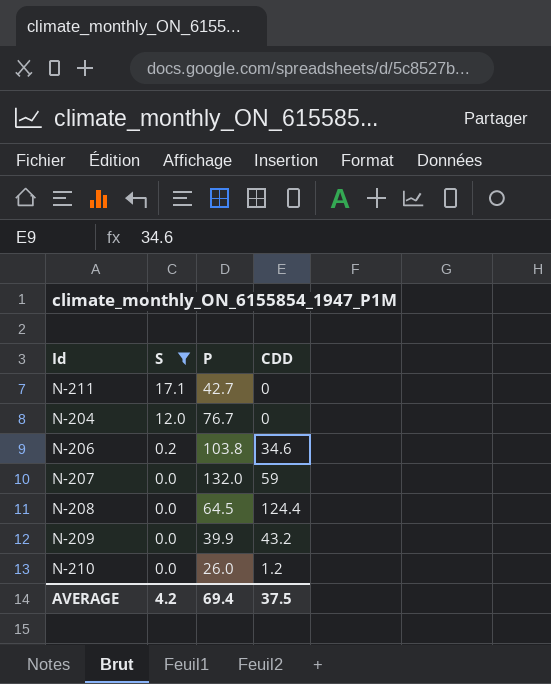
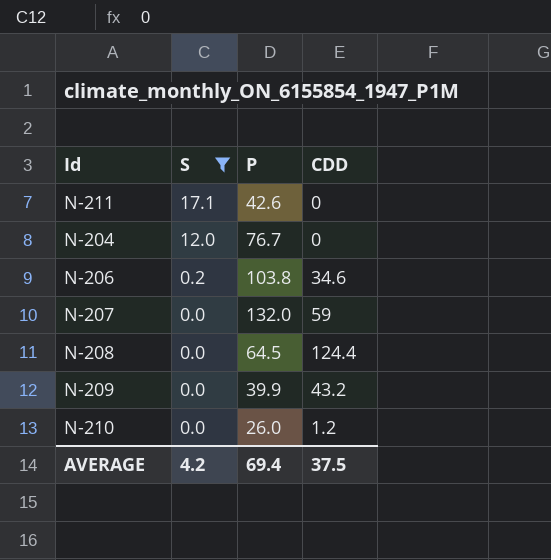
N-211 | P: 42.7 -> 42.6

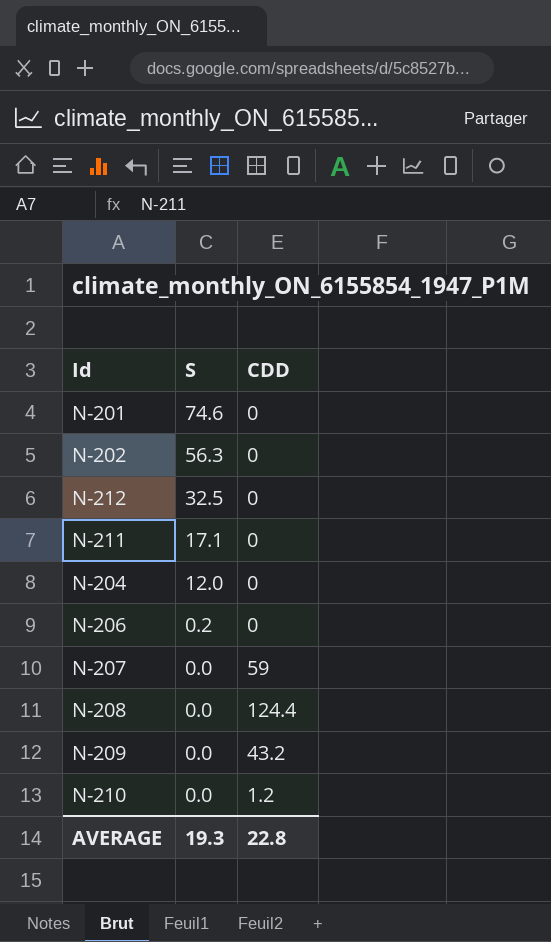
filter: S <= 17.1 -> none
column P | position: 3 -> none
N-206 | CDD: 34.6 -> 0
AVERAGE | S: 4.2 -> 19.3
AVERAGE | CDD: 37.5 -> 22.8

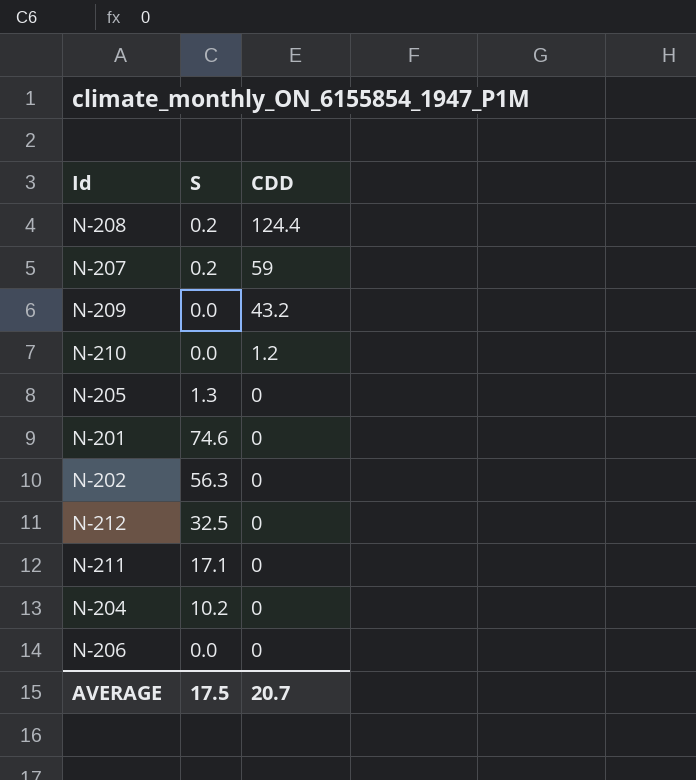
row order: S descending -> CDD descending
N-208 | S: 0.0 -> 0.2
N-207 | S: 0.0 -> 0.2
row N-205: none -> 1.3 | 0
N-204 | S: 12.0 -> 10.2
N-206 | S: 0.2 -> 0.0
AVERAGE | S: 19.3 -> 17.5
AVERAGE | CDD: 22.8 -> 20.7

